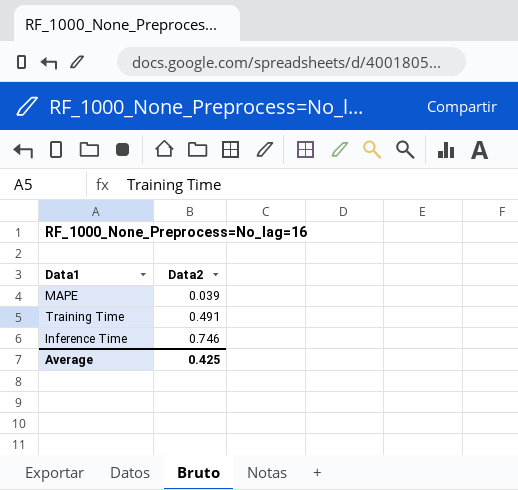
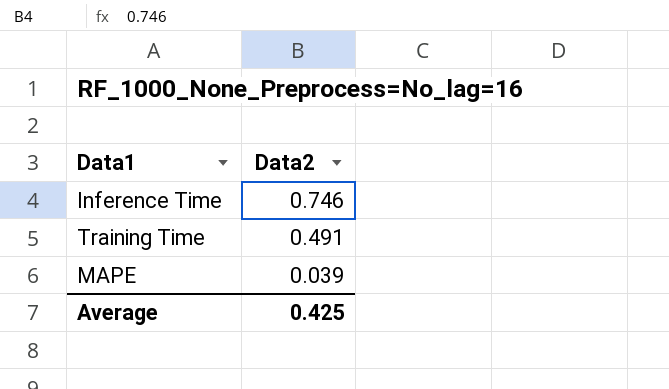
row order: Data2 ascending -> Data2 descending

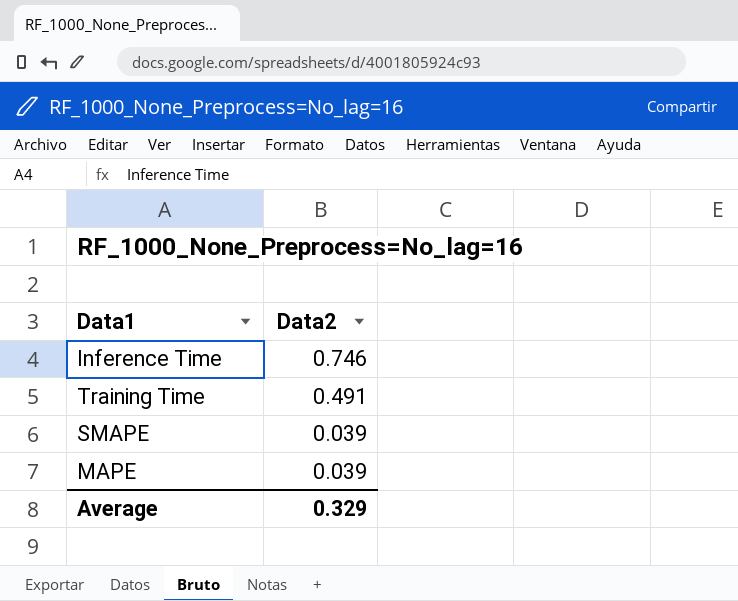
row SMAPE: none -> 0.039
Average | Data2: 0.425 -> 0.329

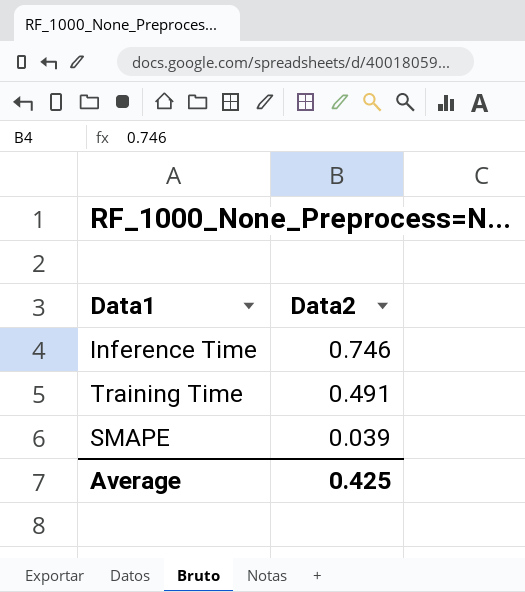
row MAPE: 0.039 -> none
Average | Data2: 0.329 -> 0.425

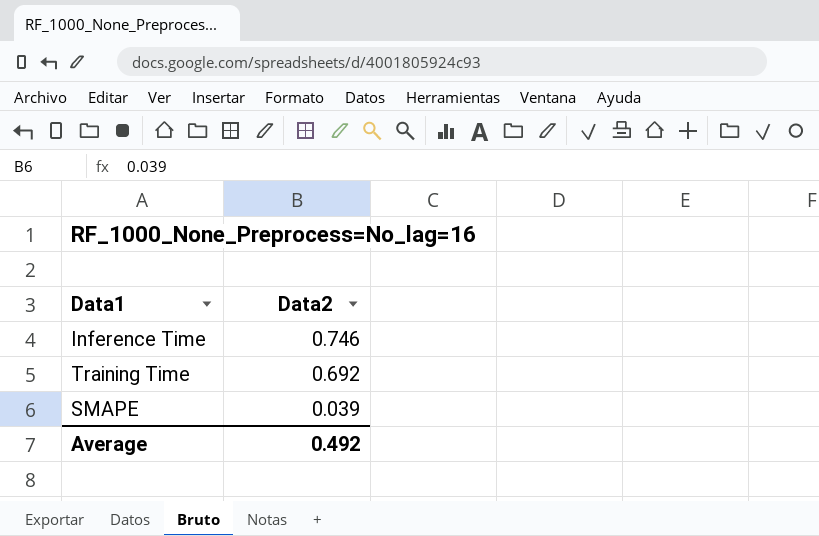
Training Time | Data2: 0.491 -> 0.692
Average | Data2: 0.425 -> 0.492

